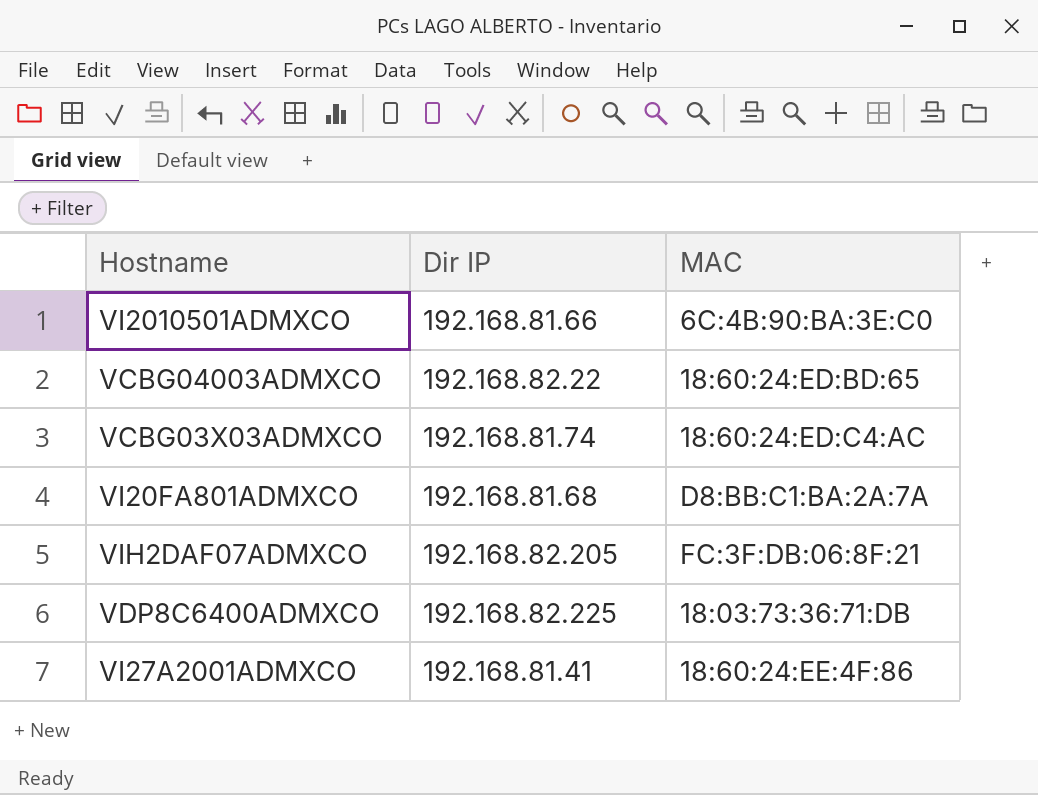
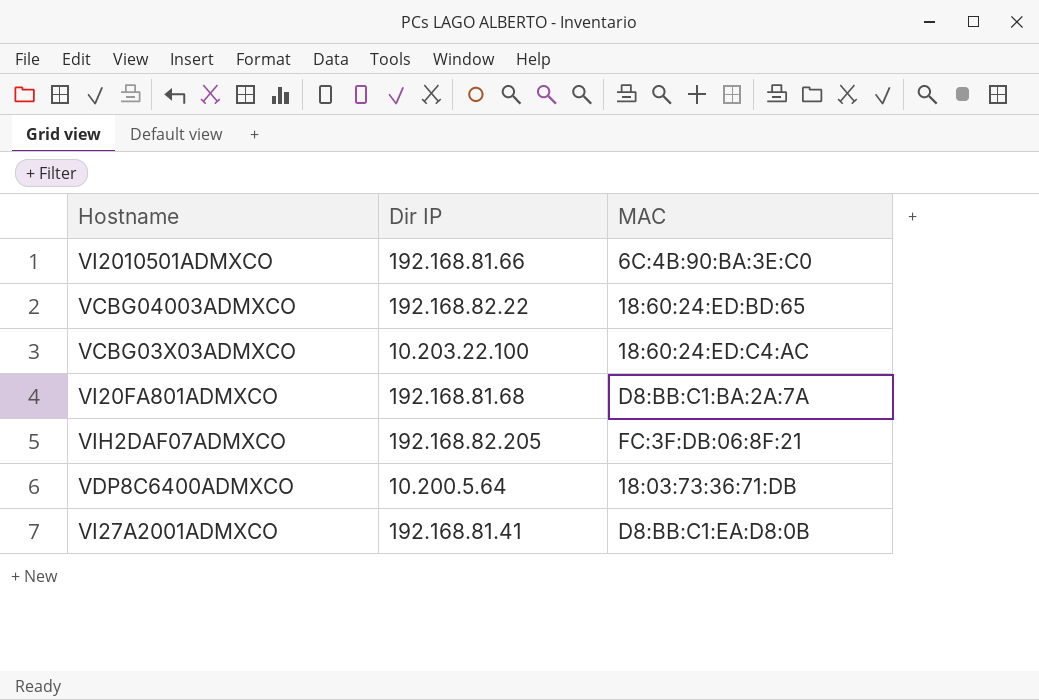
VCBG03X03ADMXCO | Dir IP: 192.168.81.74 -> 10.203.22.100
VDP8C6400ADMXCO | Dir IP: 192.168.82.225 -> 10.200.5.64
VI27A2001ADMXCO | MAC: 18:60:24:EE:4F:86 -> D8:BB:C1:EA:D8:0B

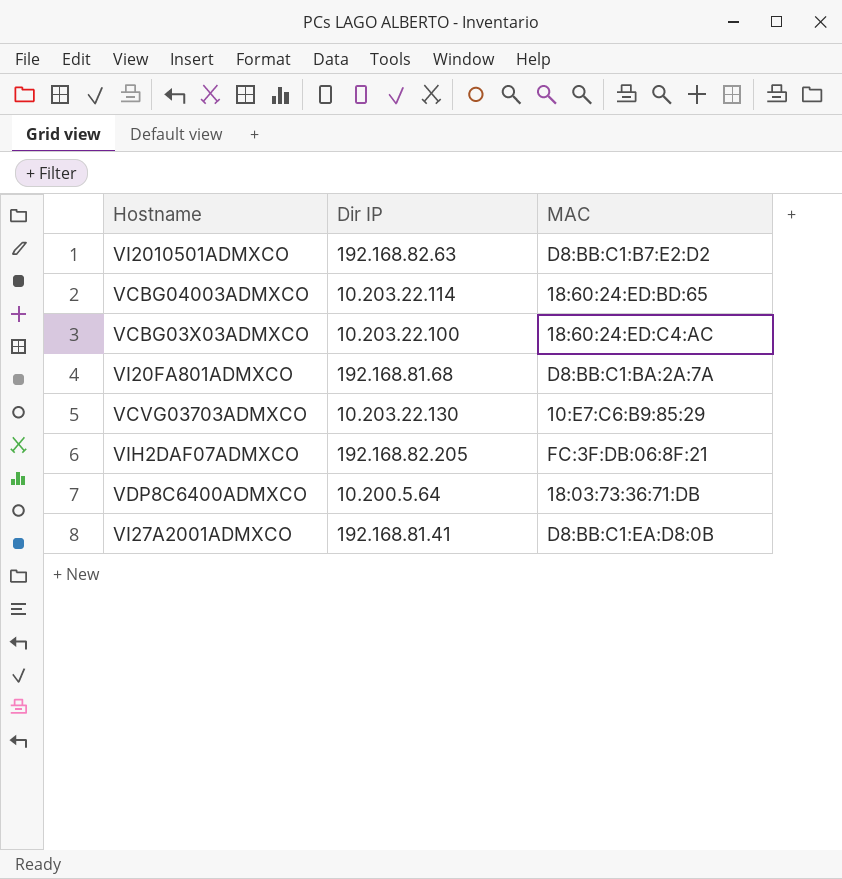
VI2010501ADMXCO | Dir IP: 192.168.81.66 -> 192.168.82.63
VI2010501ADMXCO | MAC: 6C:4B:90:BA:3E:C0 -> D8:BB:C1:B7:E2:D2
VCBG04003ADMXCO | Dir IP: 192.168.82.22 -> 10.203.22.114
row VCVG03703ADMXCO: none -> 10.203.22.130 | 10:E7:C6:B9:85:29

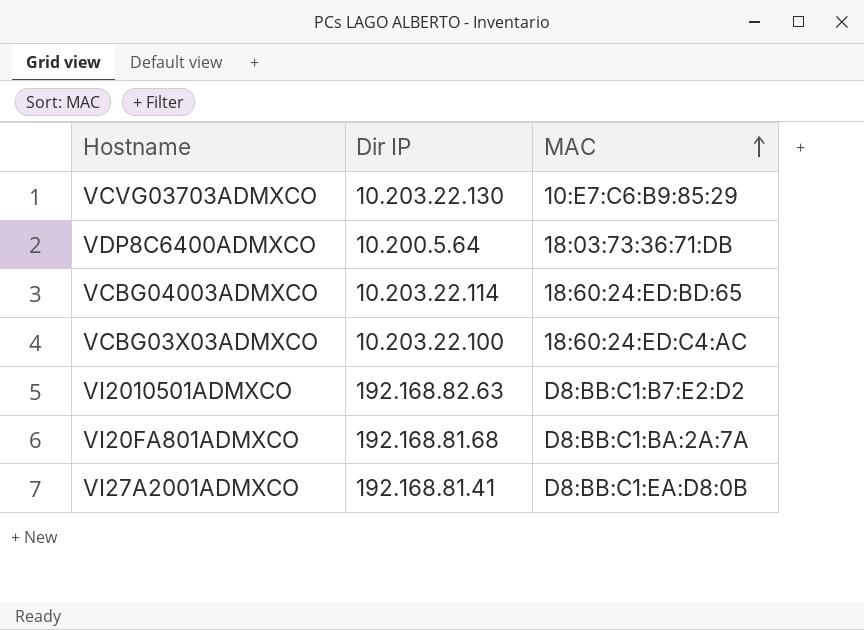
row order: none -> MAC ascending
row VIH2DAF07ADMXCO: 192.168.82.205 | FC:3F:DB:06:8F:21 -> none

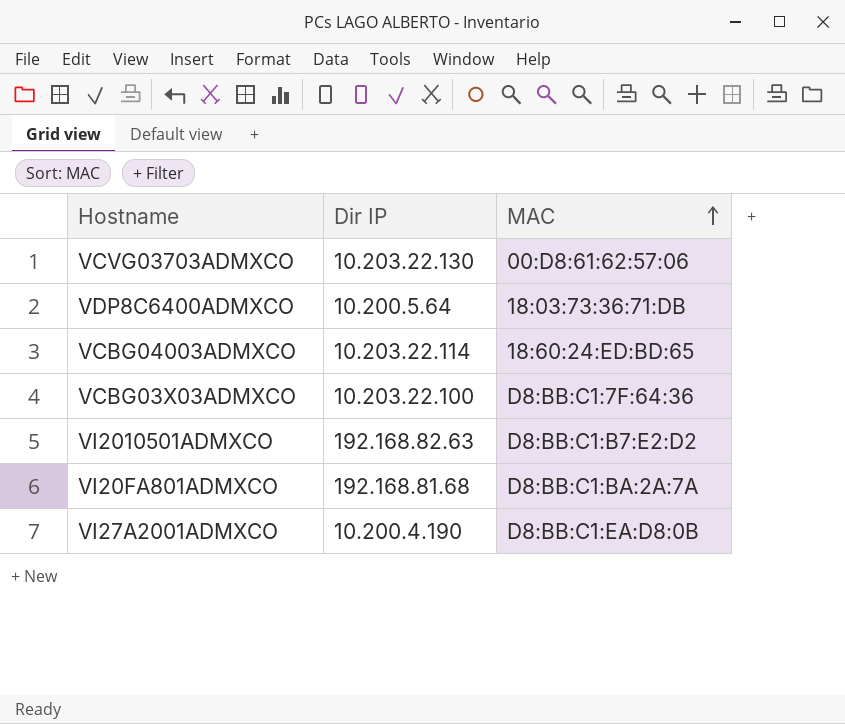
VCVG03703ADMXCO | MAC: 10:E7:C6:B9:85:29 -> 00:D8:61:62:57:06
VCBG03X03ADMXCO | MAC: 18:60:24:ED:C4:AC -> D8:BB:C1:7F:64:36
VI27A2001ADMXCO | Dir IP: 192.168.81.41 -> 10.200.4.190

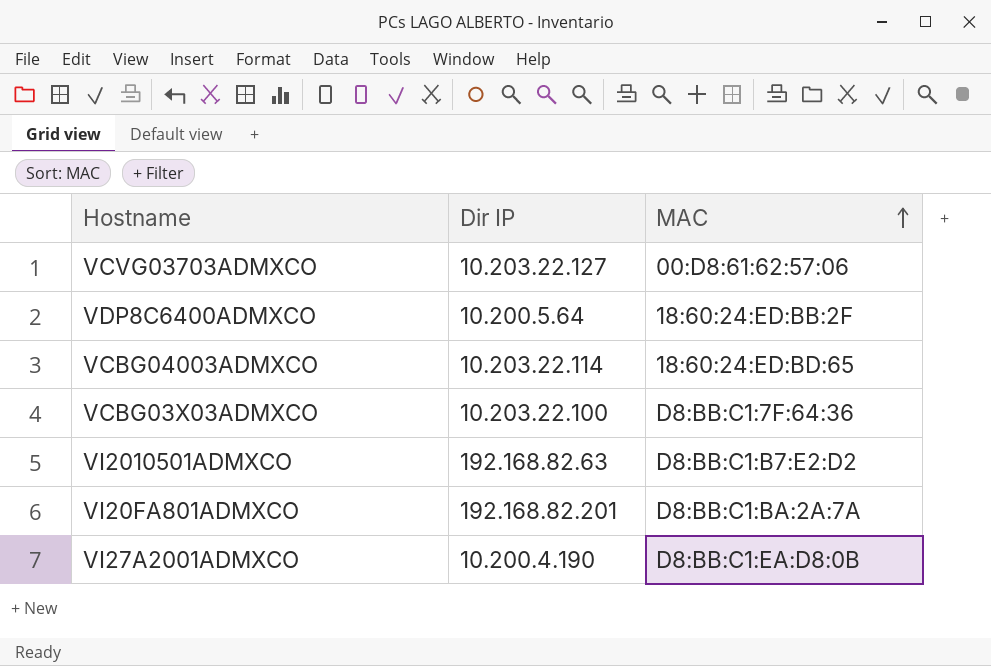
VCVG03703ADMXCO | Dir IP: 10.203.22.130 -> 10.203.22.127
VDP8C6400ADMXCO | MAC: 18:03:73:36:71:DB -> 18:60:24:ED:BB:2F
VI20FA801ADMXCO | Dir IP: 192.168.81.68 -> 192.168.82.201

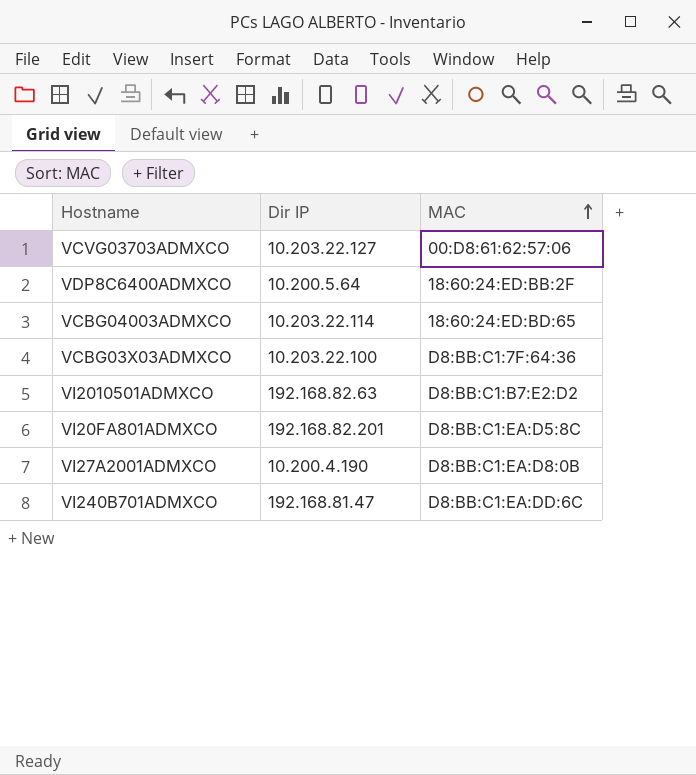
VI20FA801ADMXCO | MAC: D8:BB:C1:BA:2A:7A -> D8:BB:C1:EA:D5:8C
row VI240B701ADMXCO: none -> 192.168.81.47 | D8:BB:C1:EA:DD:6C

